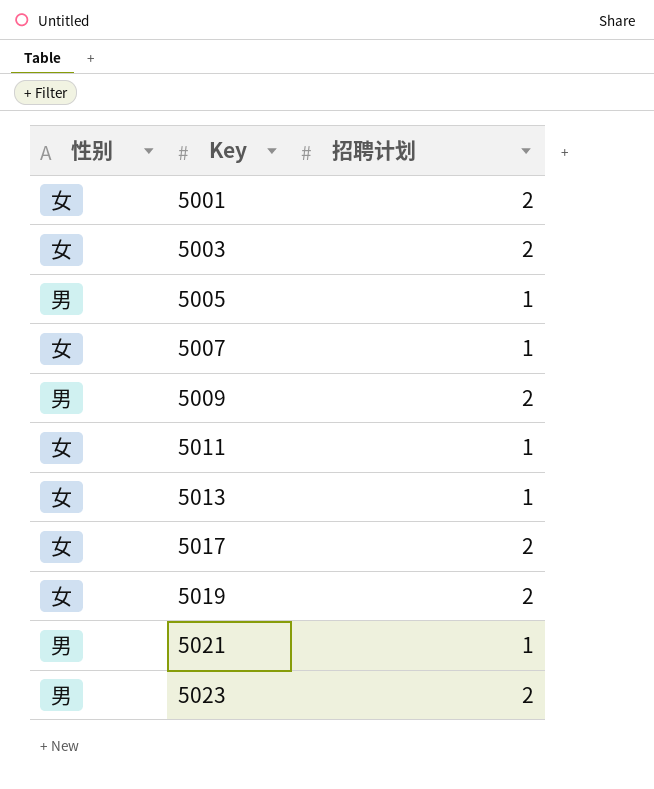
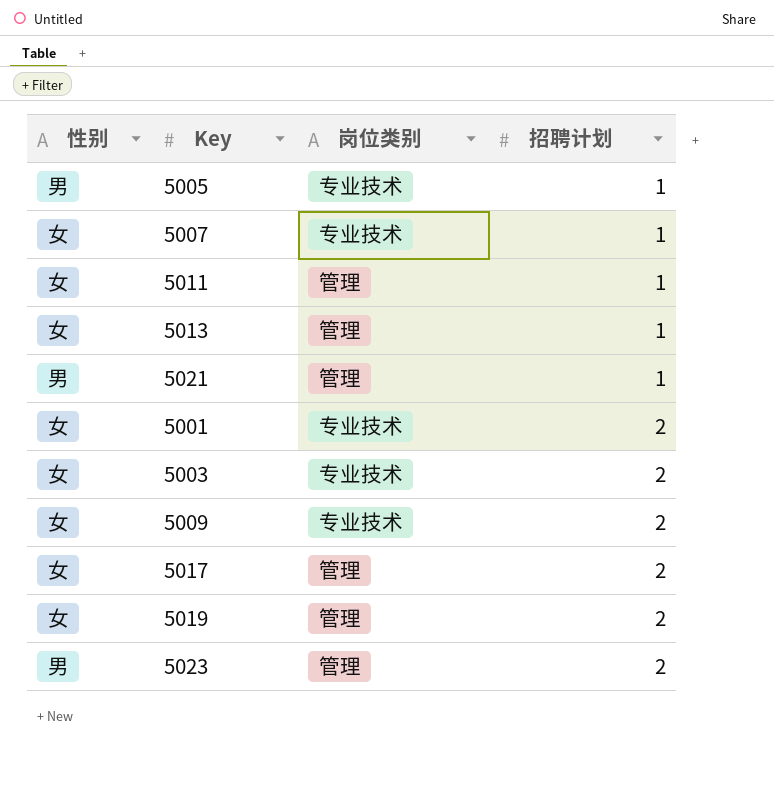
row order: Key ascending -> 招聘计划 ascending
column 岗位类别 | position: none -> 3
5009 | 性别: 男 -> 女

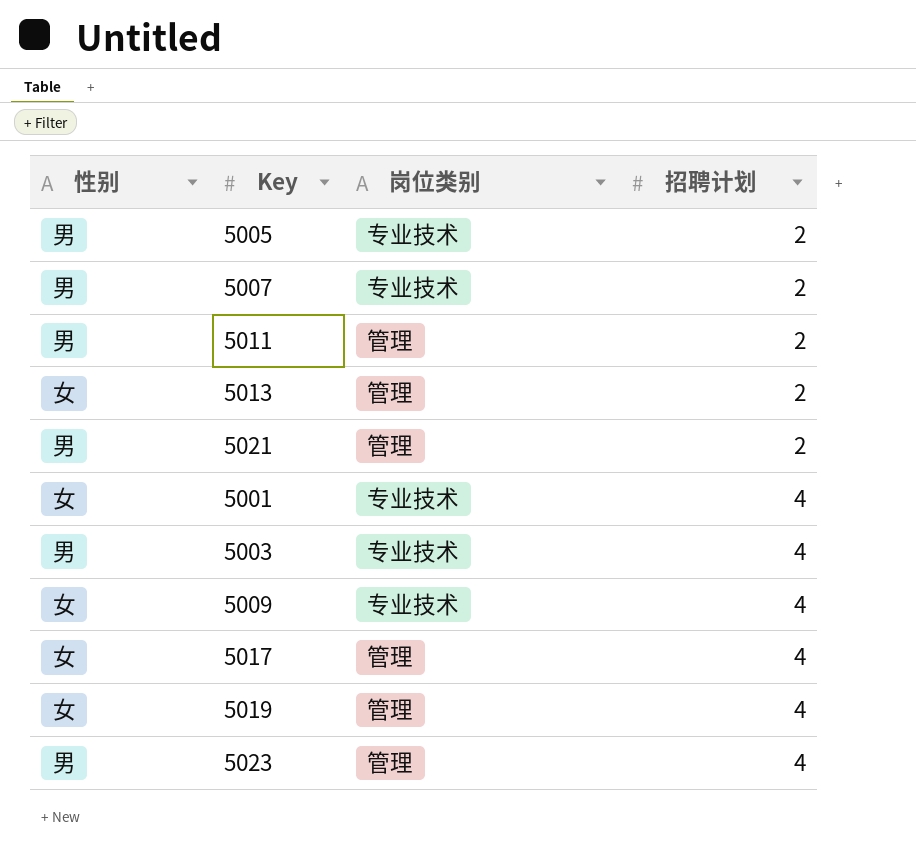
5005 | 招聘计划: 1 -> 2
5007 | 性别: 女 -> 男
5007 | 招聘计划: 1 -> 2
5011 | 性别: 女 -> 男
5011 | 招聘计划: 1 -> 2
5013 | 招聘计划: 1 -> 2
5021 | 招聘计划: 1 -> 2
5001 | 招聘计划: 2 -> 4
5003 | 性别: 女 -> 男
5003 | 招聘计划: 2 -> 4
5009 | 招聘计划: 2 -> 4
5017 | 招聘计划: 2 -> 4
5019 | 招聘计划: 2 -> 4
5023 | 招聘计划: 2 -> 4

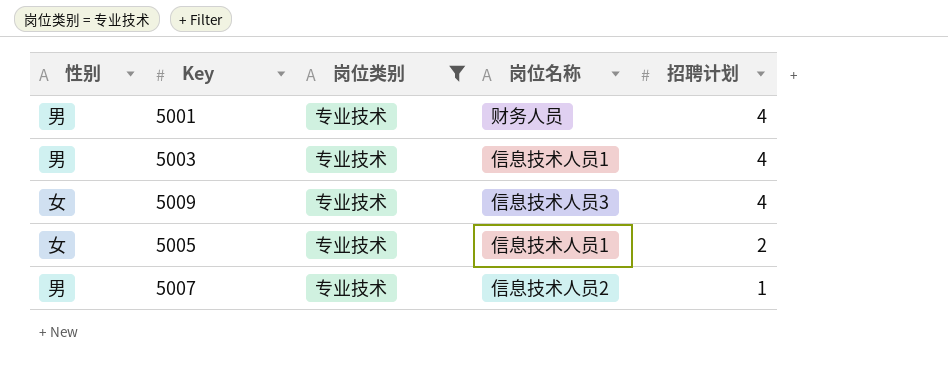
filter: none -> 岗位类别 = 专业技术
row order: 招聘计划 ascending -> 招聘计划 descending
column 岗位名称 | position: none -> 4
5001 | 性别: 女 -> 男
5005 | 性别: 男 -> 女
5007 | 招聘计划: 2 -> 1

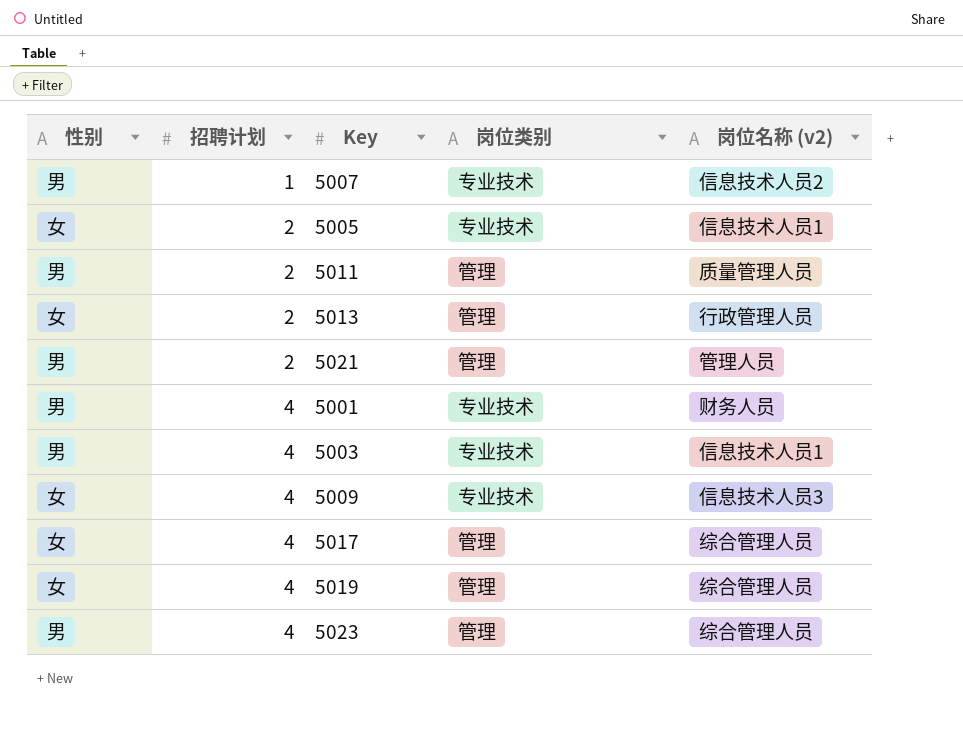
filter: 岗位类别 = 专业技术 -> none
row order: 招聘计划 descending -> 招聘计划 ascending
column 招聘计划 | position: 5 -> 2
column name: 岗位名称 -> 岗位名称 (v2)

